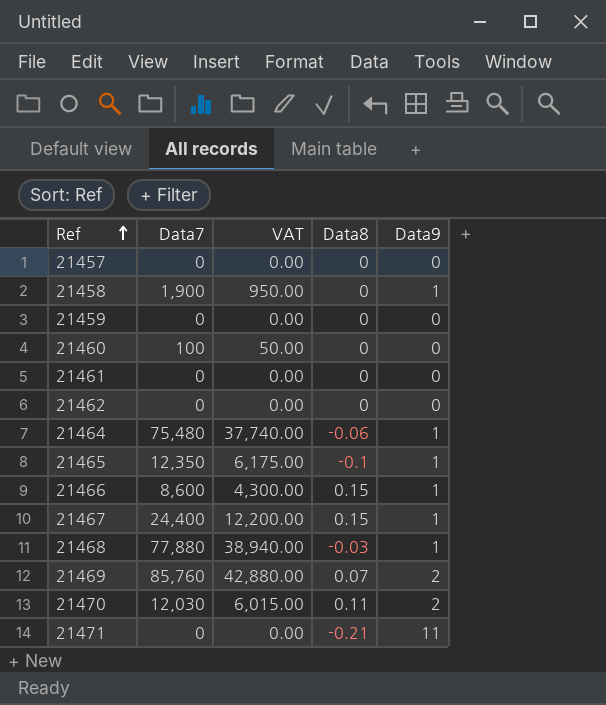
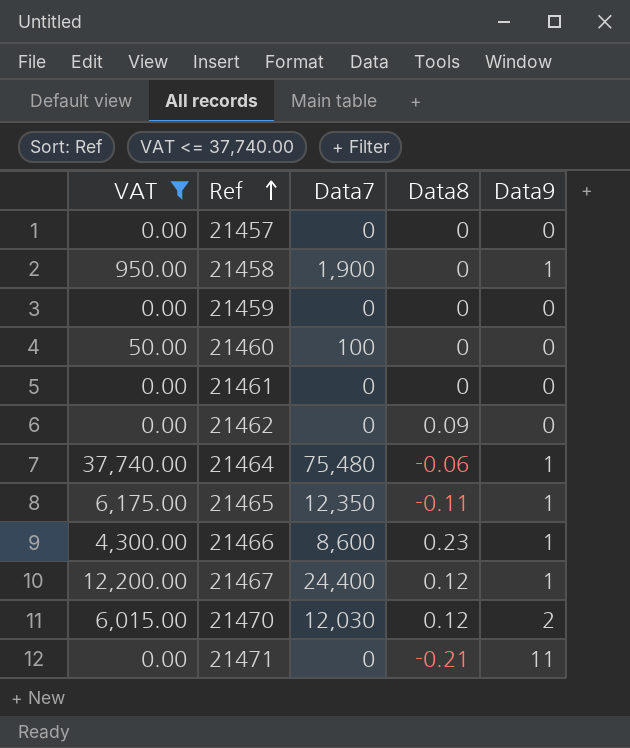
filter: none -> VAT <= 37,740.00
column VAT | position: 3 -> 1
21462 | Data8: 0 -> 0.09
21465 | Data8: -0.1 -> -0.11
21466 | Data8: 0.15 -> 0.23
21467 | Data8: 0.15 -> 0.12
21470 | Data8: 0.11 -> 0.12

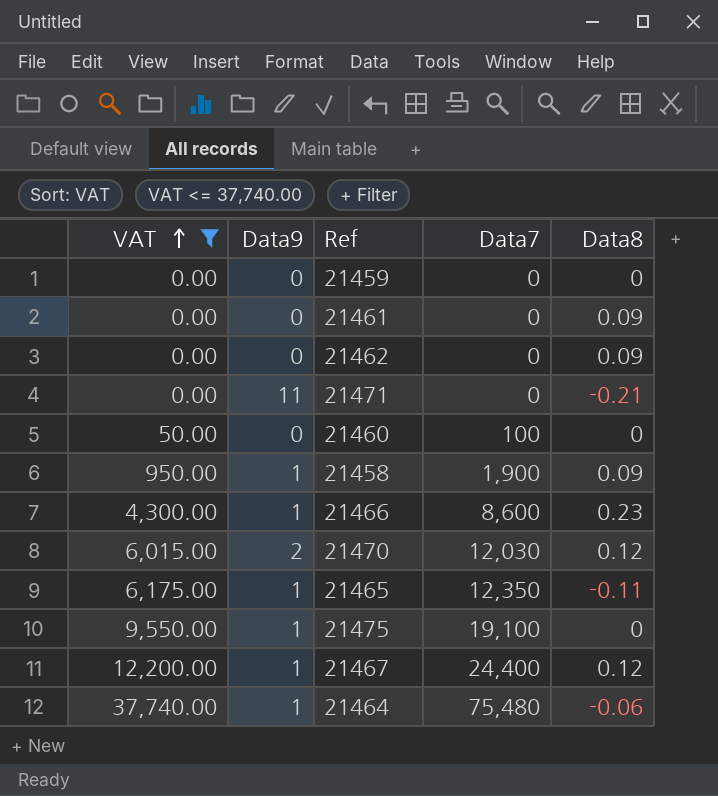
row order: Ref ascending -> VAT ascending
column Data9 | position: 5 -> 2
row 21457: 0.00 | 0 | 0 | 0 -> none
21461 | Data8: 0 -> 0.09
21458 | Data8: 0 -> 0.09
row 21475: none -> 9,550.00 | 1 | 19,100 | 0

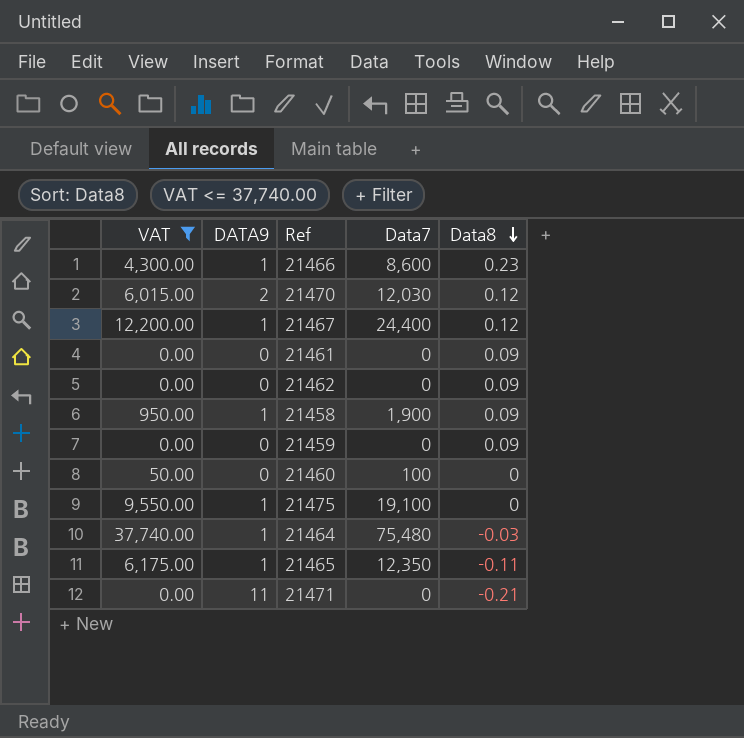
row order: VAT ascending -> Data8 descending
column name: Data9 -> DATA9
21459 | Data8: 0 -> 0.09
21464 | Data8: -0.06 -> -0.03

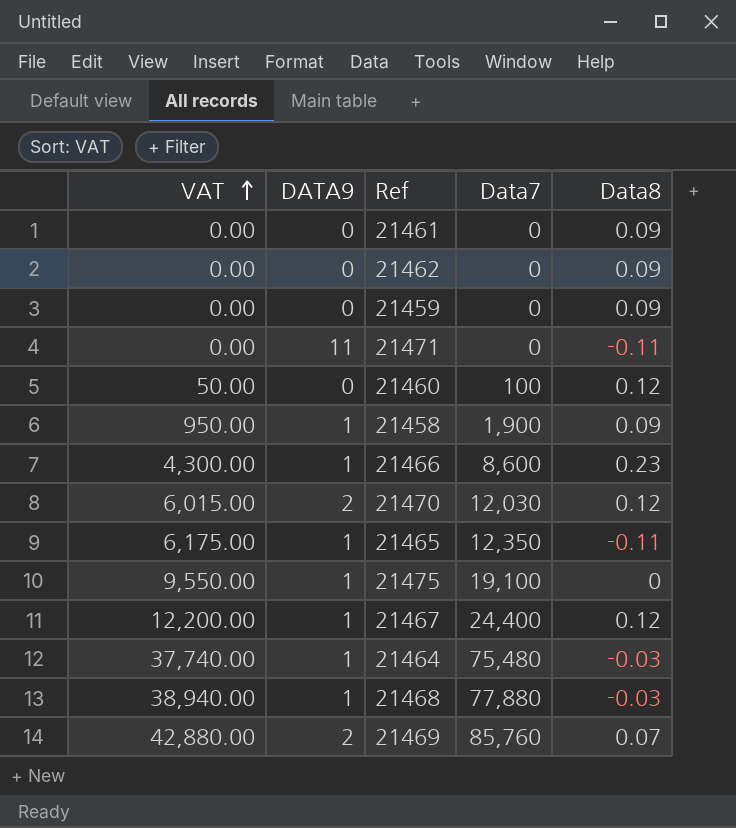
filter: VAT <= 37,740.00 -> none
row order: Data8 descending -> VAT ascending
21471 | Data8: -0.21 -> -0.11
21460 | Data8: 0 -> 0.12

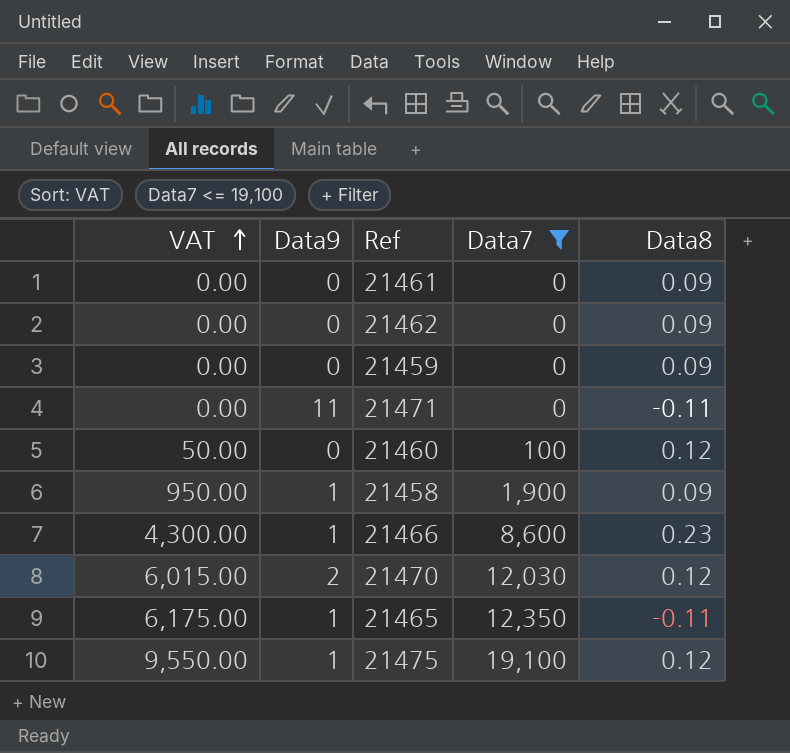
filter: none -> Data7 <= 19,100
column name: DATA9 -> Data9
21475 | Data8: 0 -> 0.12

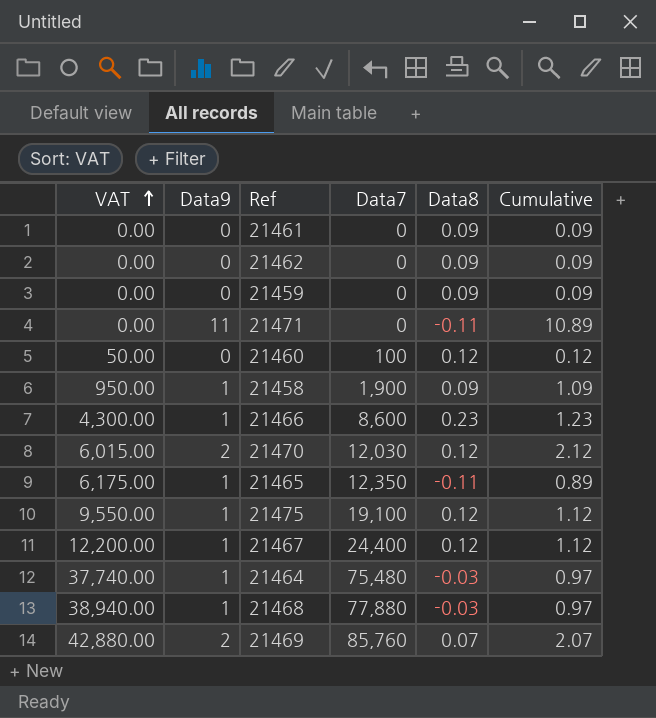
filter: Data7 <= 19,100 -> none
column Cumulative | formula: none -> [Data9] + [Data8]

